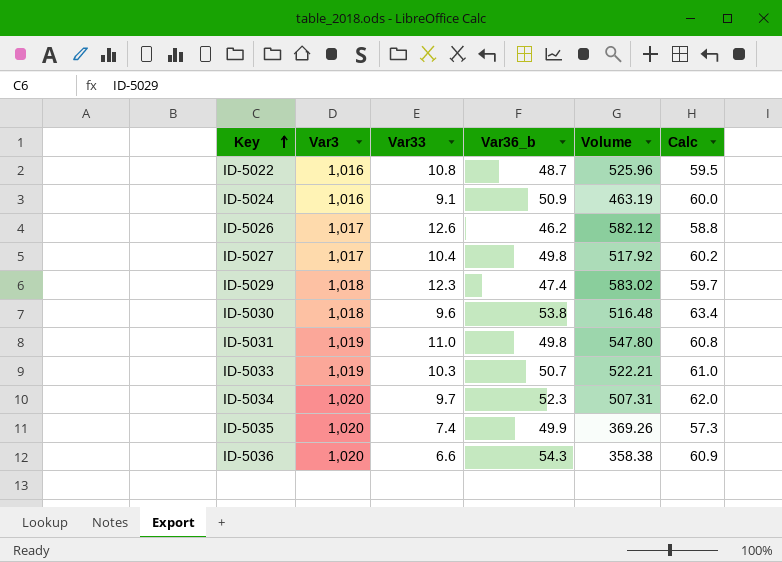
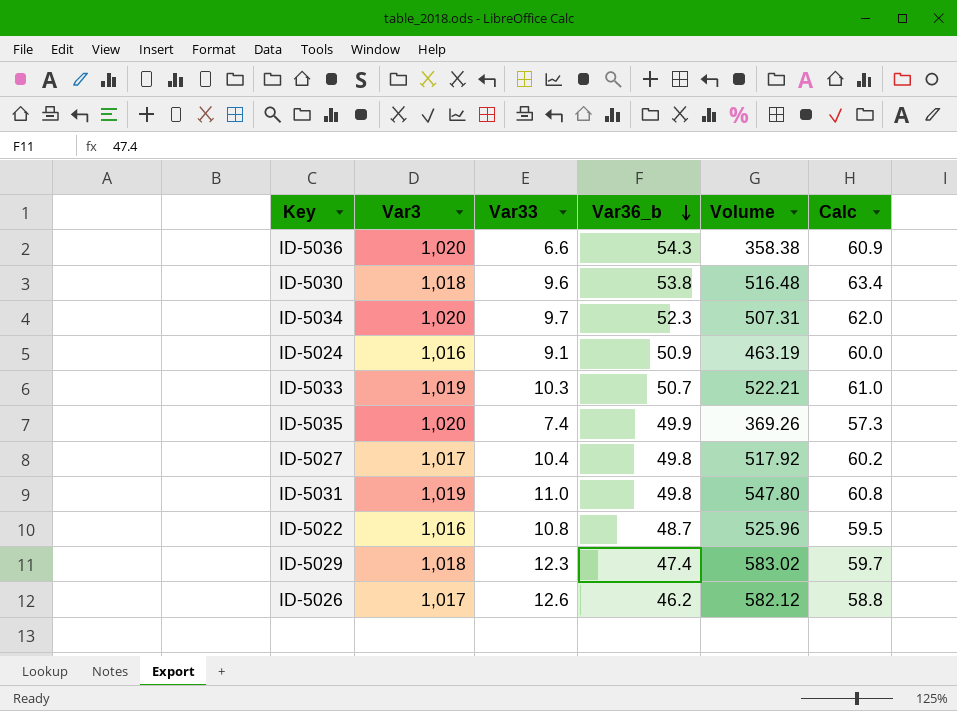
row order: Key ascending -> Var36_b descending

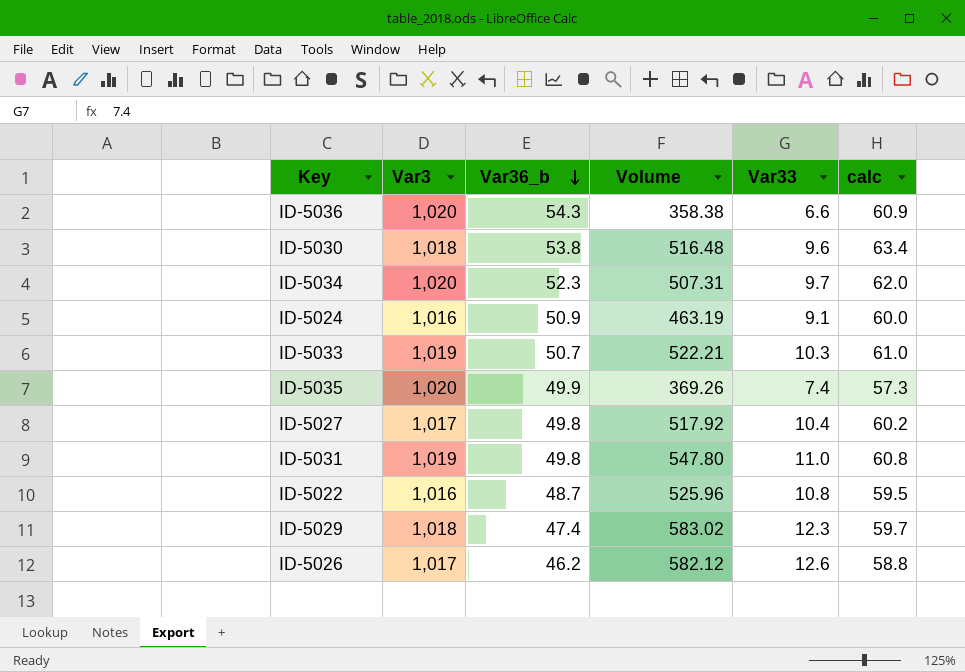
column Var33 | position: 3 -> 5
column name: Calc -> calc

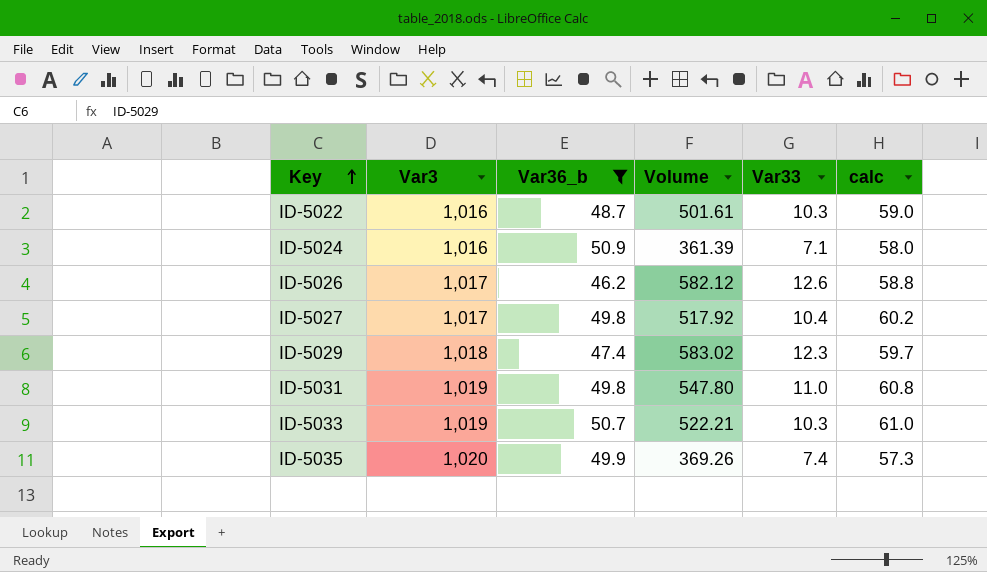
filter: none -> Var36_b <= 50.9
row order: Var36_b descending -> Key ascending
ID-5022 | Volume: 525.96 -> 501.61
ID-5022 | Var33: 10.8 -> 10.3
ID-5022 | calc: 59.5 -> 59.0
ID-5024 | Volume: 463.19 -> 361.39
ID-5024 | Var33: 9.1 -> 7.1
ID-5024 | calc: 60.0 -> 58.0

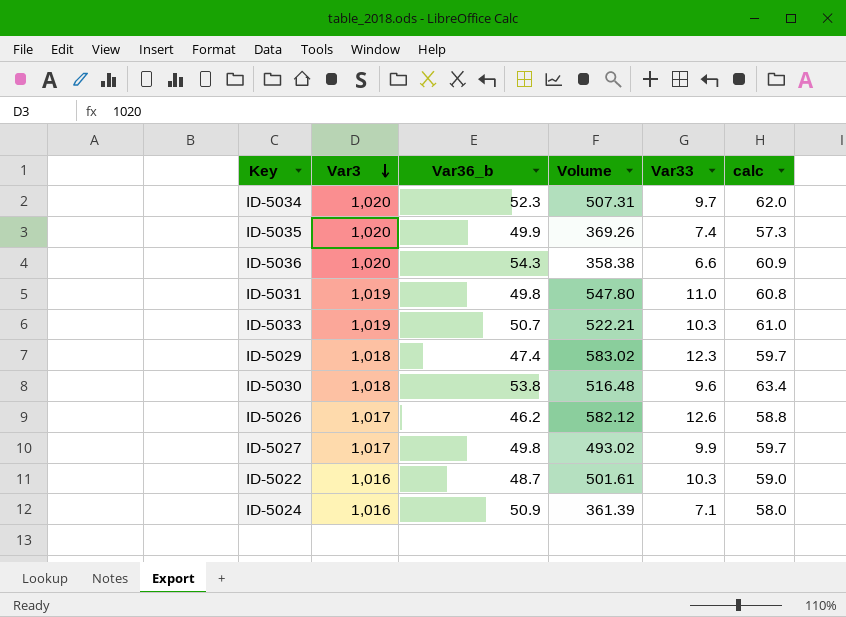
filter: Var36_b <= 50.9 -> none
row order: Key ascending -> Var3 descending
ID-5027 | Volume: 517.92 -> 493.02
ID-5027 | Var33: 10.4 -> 9.9
ID-5027 | calc: 60.2 -> 59.7

